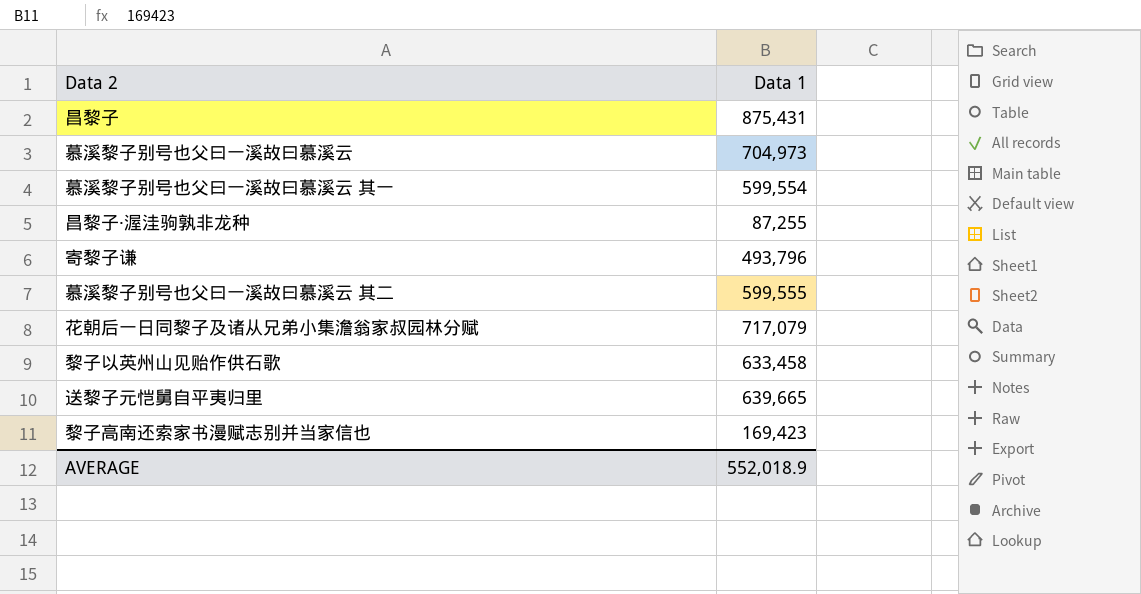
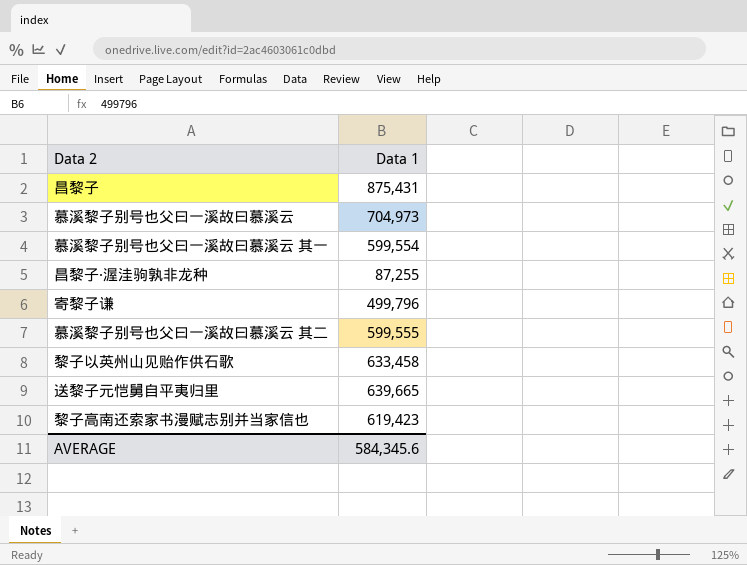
row 花朝后一日同黎子及诸从兄弟小集澹翁家叔园林分赋: 717,079 -> none
寄黎子谦 | Data 1: 493,796 -> 499,796
黎子高南还索家书漫赋志别并当家信也 | Data 1: 169,423 -> 619,423
AVERAGE | Data 1: 552,018.9 -> 584,345.6

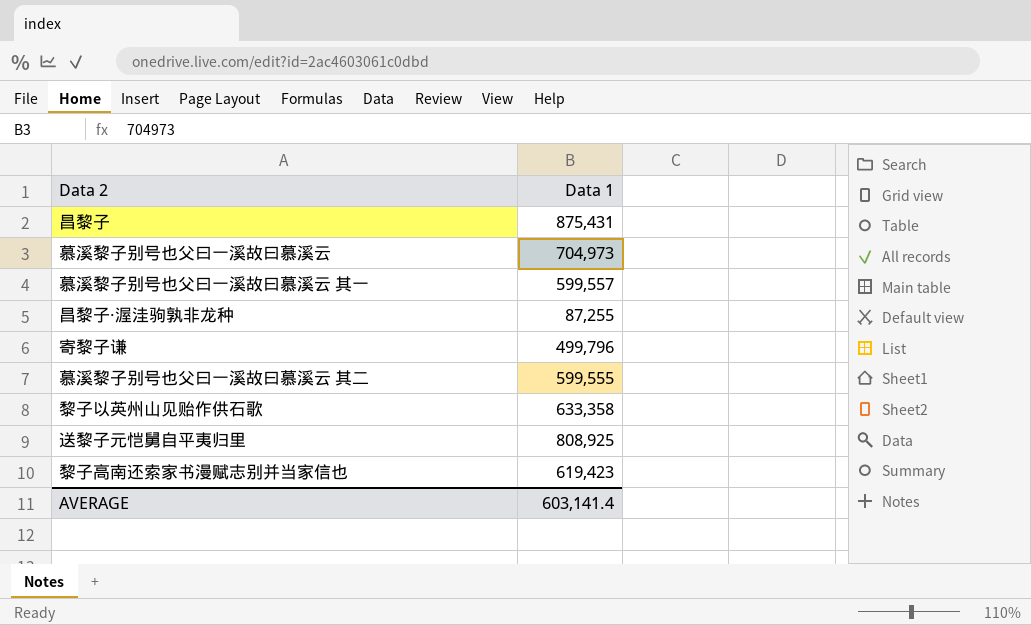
慕溪黎子别号也父曰一溪故曰慕溪云 其一 | Data 1: 599,554 -> 599,557
黎子以英州山见贻作供石歌 | Data 1: 633,458 -> 633,358
送黎子元恺舅自平夷归里 | Data 1: 639,665 -> 808,925
AVERAGE | Data 1: 584,345.6 -> 603,141.4

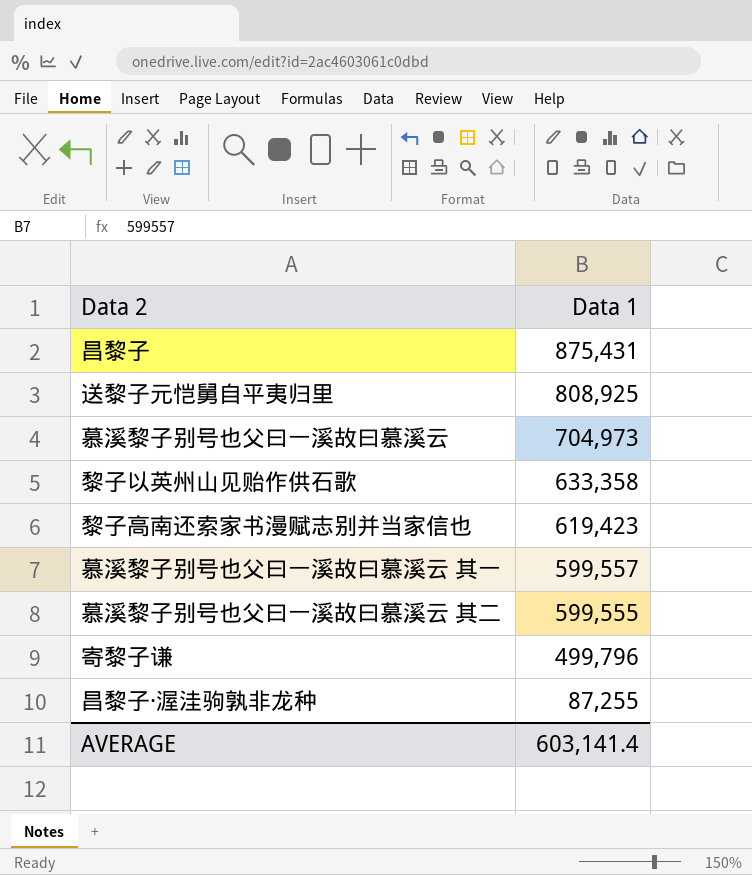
row order: none -> Data 1 descending

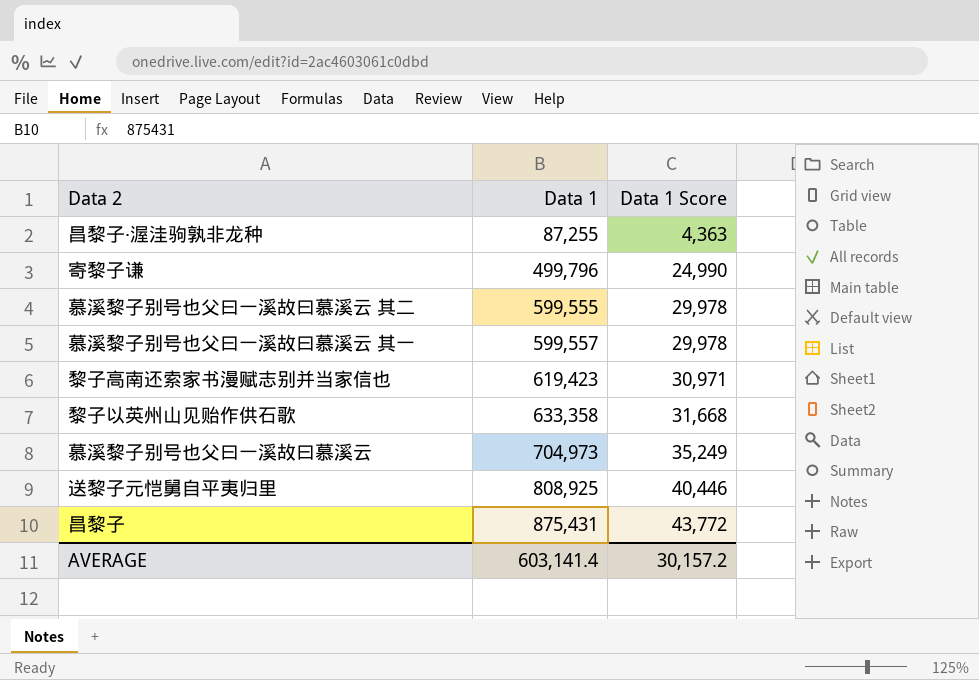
row order: Data 1 descending -> Data 1 ascending
column Data 1 Score | formula: none -> [Data 1] * 0.05

